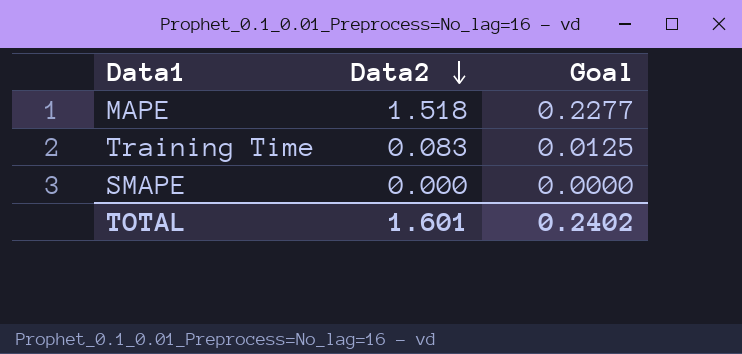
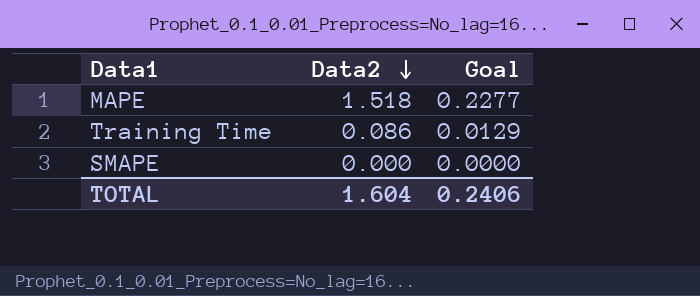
Training Time | Data2: 0.083 -> 0.086
Training Time | Goal: 0.0125 -> 0.0129
TOTAL | Data2: 1.601 -> 1.604
TOTAL | Goal: 0.2402 -> 0.2406

